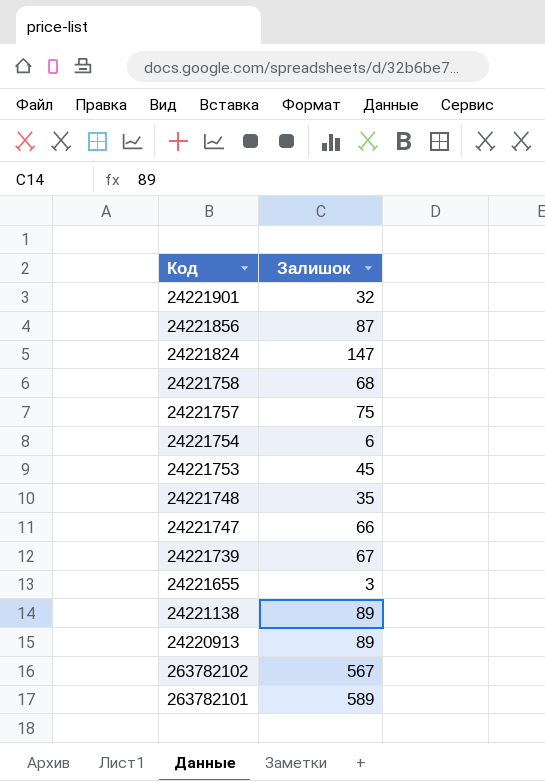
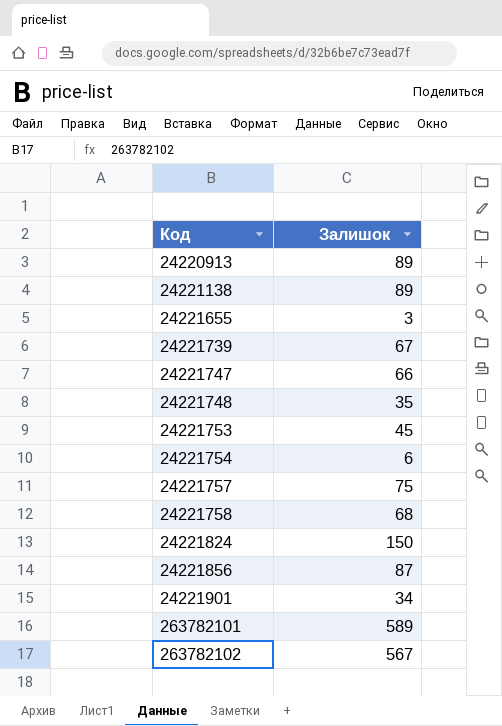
row order: none -> Код ascending
24221824 | Залишок: 147 -> 150
24221901 | Залишок: 32 -> 34

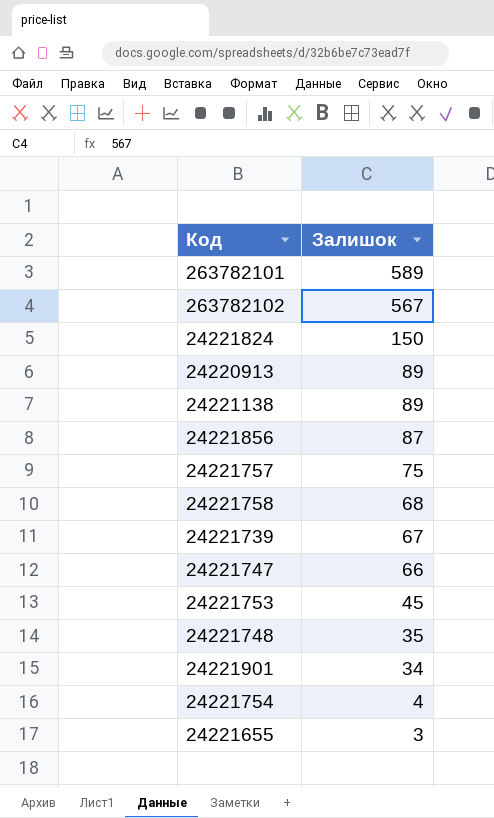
row order: Код ascending -> Залишок descending
24221754 | Залишок: 6 -> 4

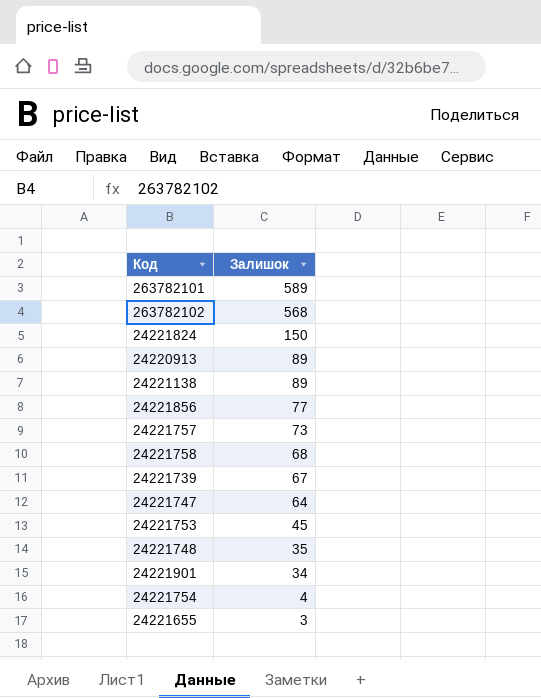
263782102 | Залишок: 567 -> 568
24221856 | Залишок: 87 -> 77
24221757 | Залишок: 75 -> 73
24221747 | Залишок: 66 -> 64

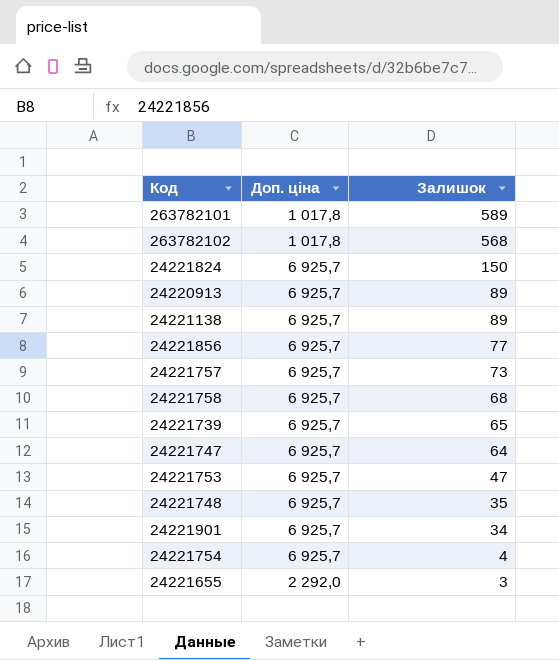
column Доп. ціна | position: none -> 2
24221739 | Залишок: 67 -> 65
24221753 | Залишок: 45 -> 47

